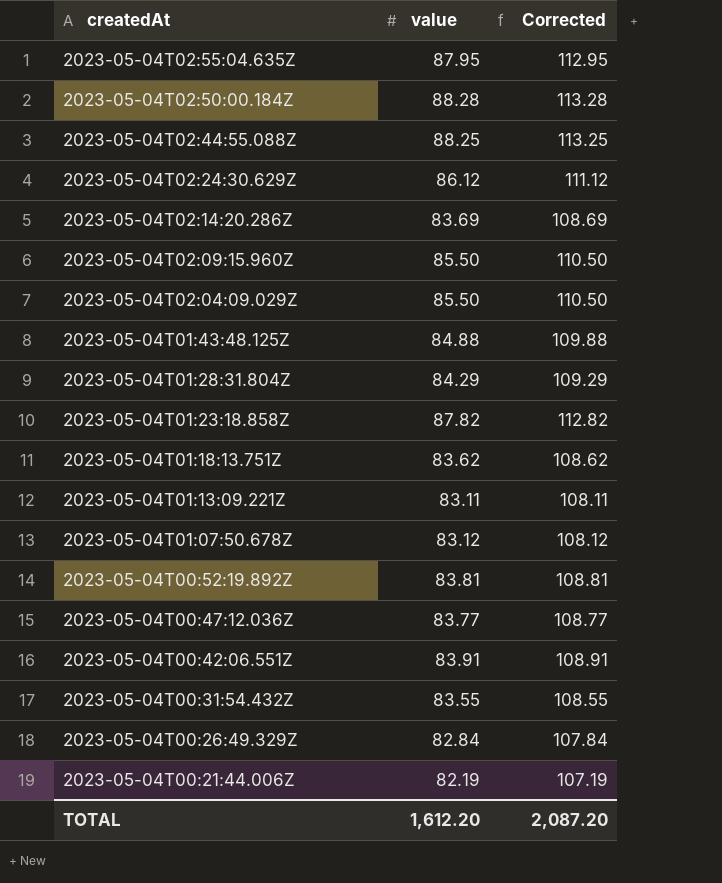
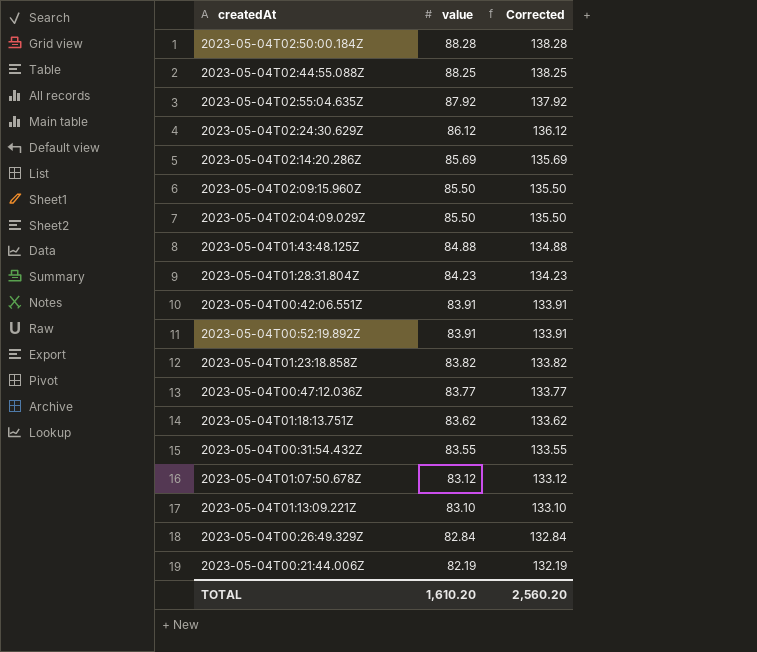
row order: createdAt descending -> value descending
column Corrected | formula: [value] + 25 -> [value] + 50
2023-05-04T02:55:04.635Z | value: 87.95 -> 87.92
2023-05-04T02:14:20.286Z | value: 83.69 -> 85.69
2023-05-04T01:28:31.804Z | value: 84.29 -> 84.23
2023-05-04T00:52:19.892Z | value: 83.81 -> 83.91
2023-05-04T01:23:18.858Z | value: 87.82 -> 83.82
2023-05-04T01:13:09.221Z | value: 83.11 -> 83.10
TOTAL | value: 1,612.20 -> 1,610.20
TOTAL | Corrected: 2,087.20 -> 2,560.20

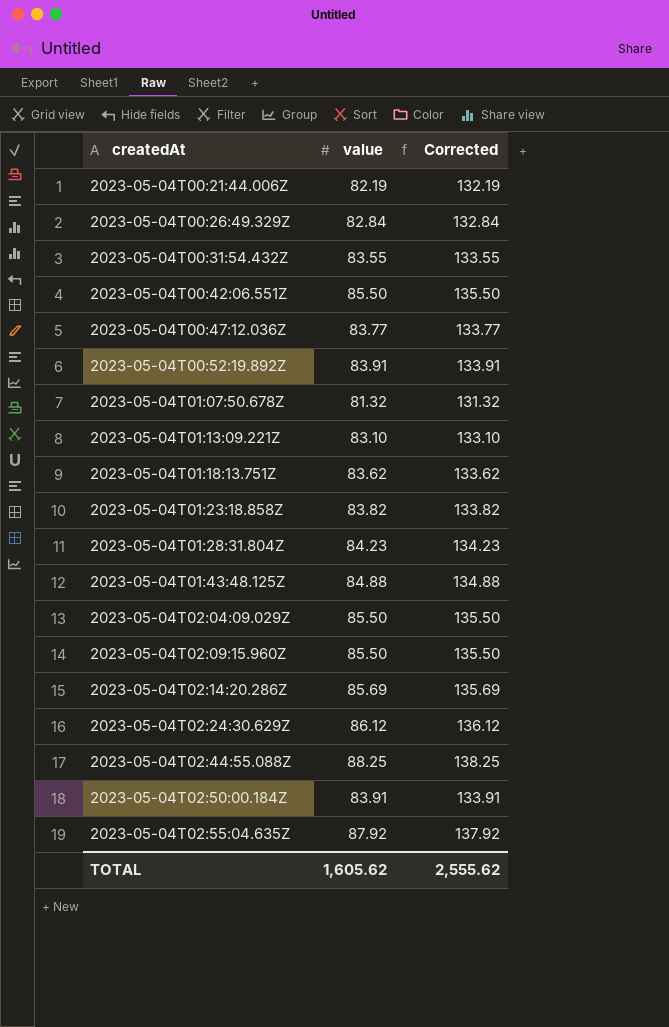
row order: value descending -> createdAt ascending
2023-05-04T00:42:06.551Z | value: 83.91 -> 85.50
2023-05-04T00:42:06.551Z | Corrected: 133.91 -> 135.50
2023-05-04T01:07:50.678Z | value: 83.12 -> 81.32
2023-05-04T01:07:50.678Z | Corrected: 133.12 -> 131.32
2023-05-04T02:50:00.184Z | value: 88.28 -> 83.91
2023-05-04T02:50:00.184Z | Corrected: 138.28 -> 133.91
TOTAL | value: 1,610.20 -> 1,605.62
TOTAL | Corrected: 2,560.20 -> 2,555.62

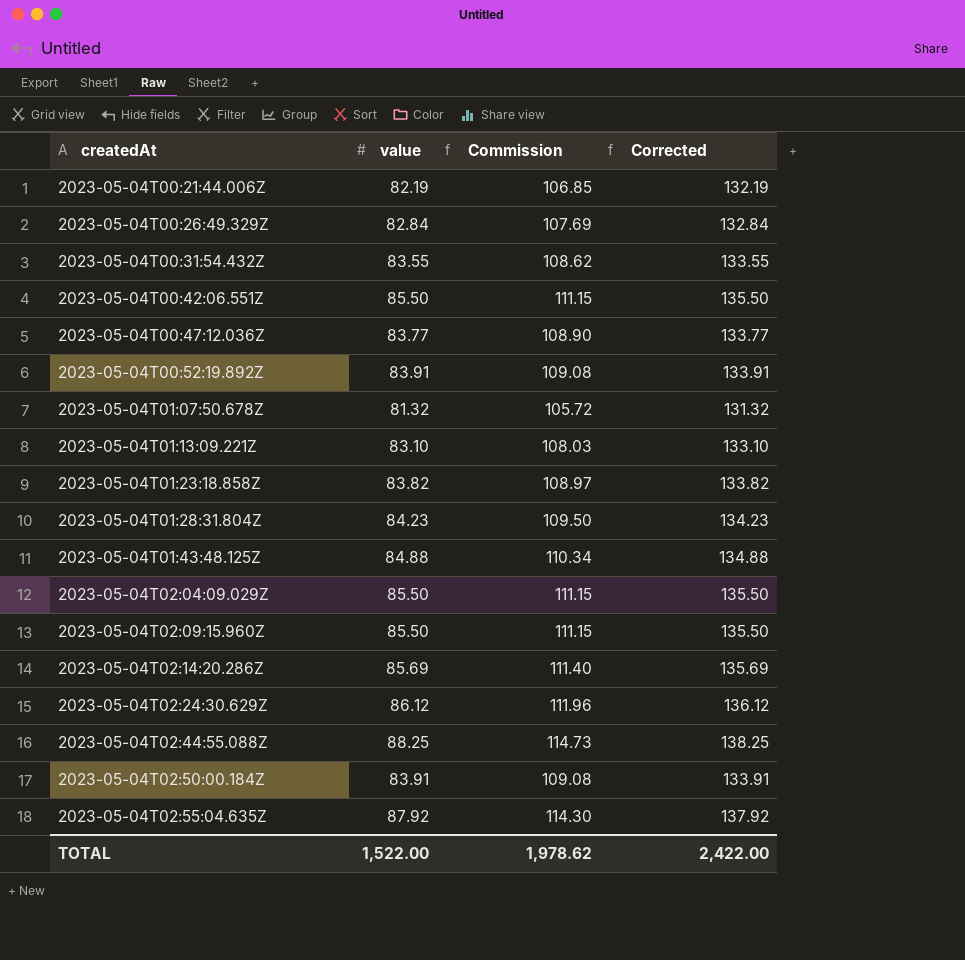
column Commission | formula: none -> [value] * 1.3
row 2023-05-04T01:18:13.751Z: 83.62 | 133.62 -> none
TOTAL | value: 1,605.62 -> 1,522.00
TOTAL | Corrected: 2,555.62 -> 2,422.00

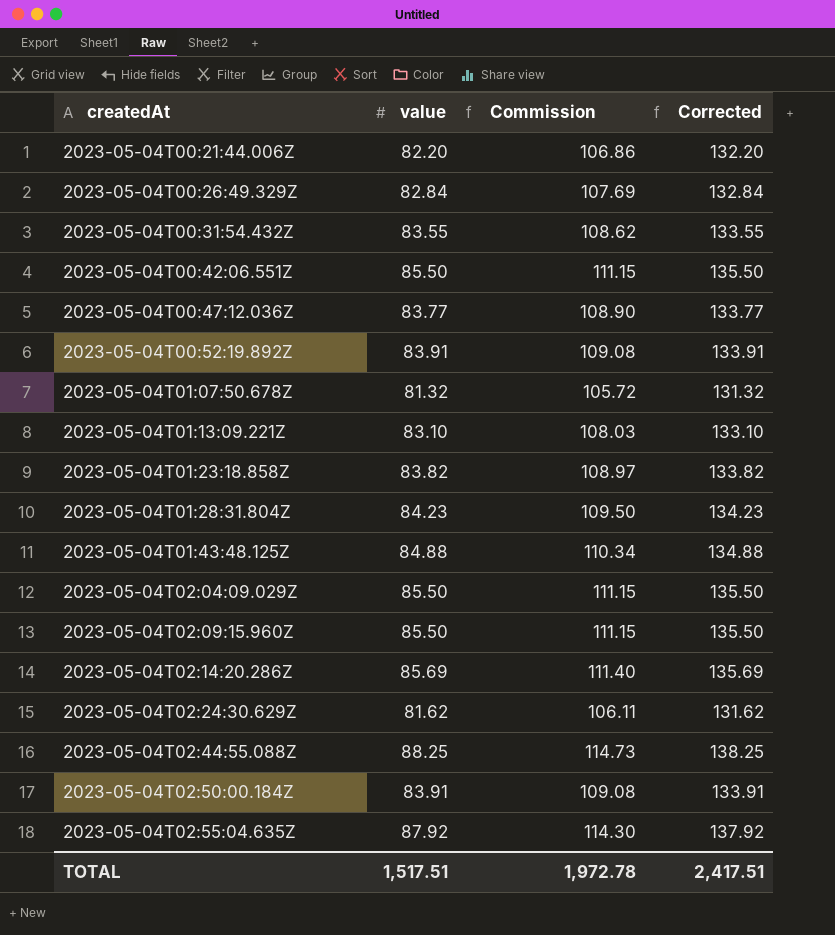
2023-05-04T00:21:44.006Z | value: 82.19 -> 82.20
2023-05-04T00:21:44.006Z | Commission: 106.85 -> 106.86
2023-05-04T00:21:44.006Z | Corrected: 132.19 -> 132.20
2023-05-04T02:24:30.629Z | value: 86.12 -> 81.62
2023-05-04T02:24:30.629Z | Commission: 111.96 -> 106.11
2023-05-04T02:24:30.629Z | Corrected: 136.12 -> 131.62
TOTAL | value: 1,522.00 -> 1,517.51
TOTAL | Commission: 1,978.62 -> 1,972.78
TOTAL | Corrected: 2,422.00 -> 2,417.51

